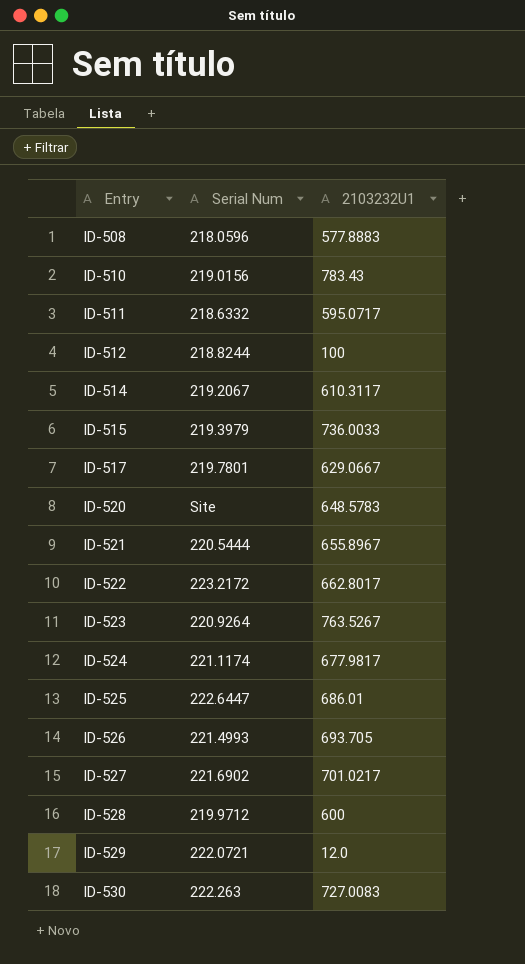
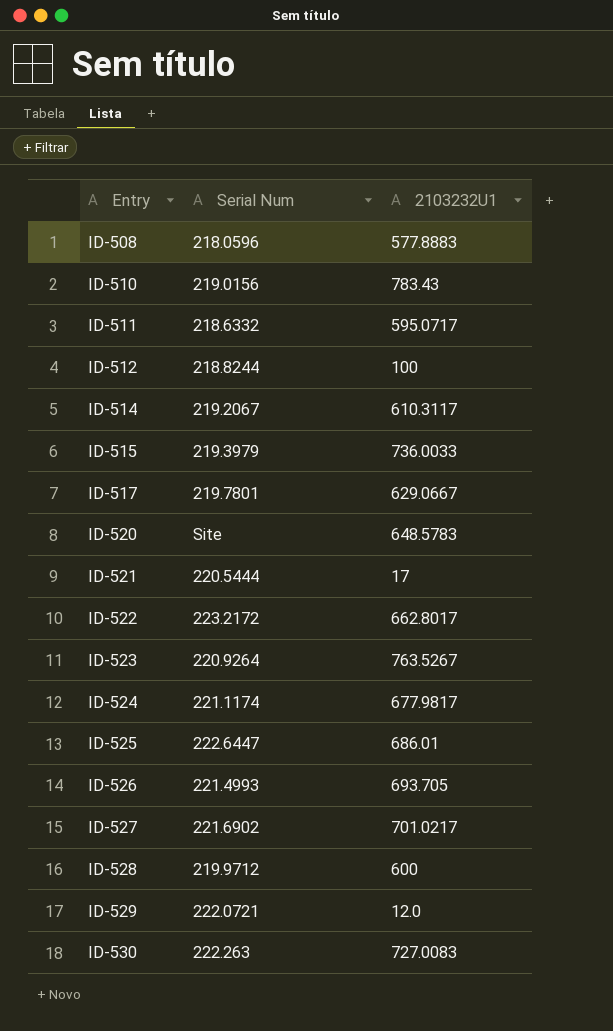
ID-521 | 2103232U1: 655.8967 -> 17

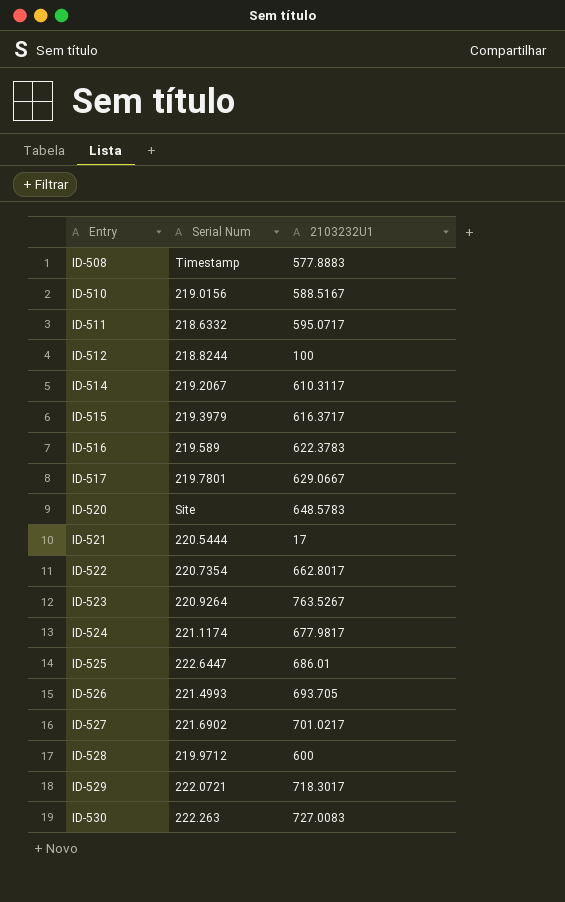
ID-508 | Serial Num: 218.0596 -> Timestamp
ID-510 | 2103232U1: 783.43 -> 588.5167
ID-515 | 2103232U1: 736.0033 -> 616.3717
row ID-516: none -> 219.589 | 622.3783
ID-522 | Serial Num: 223.2172 -> 220.7354
ID-529 | 2103232U1: 12.0 -> 718.3017

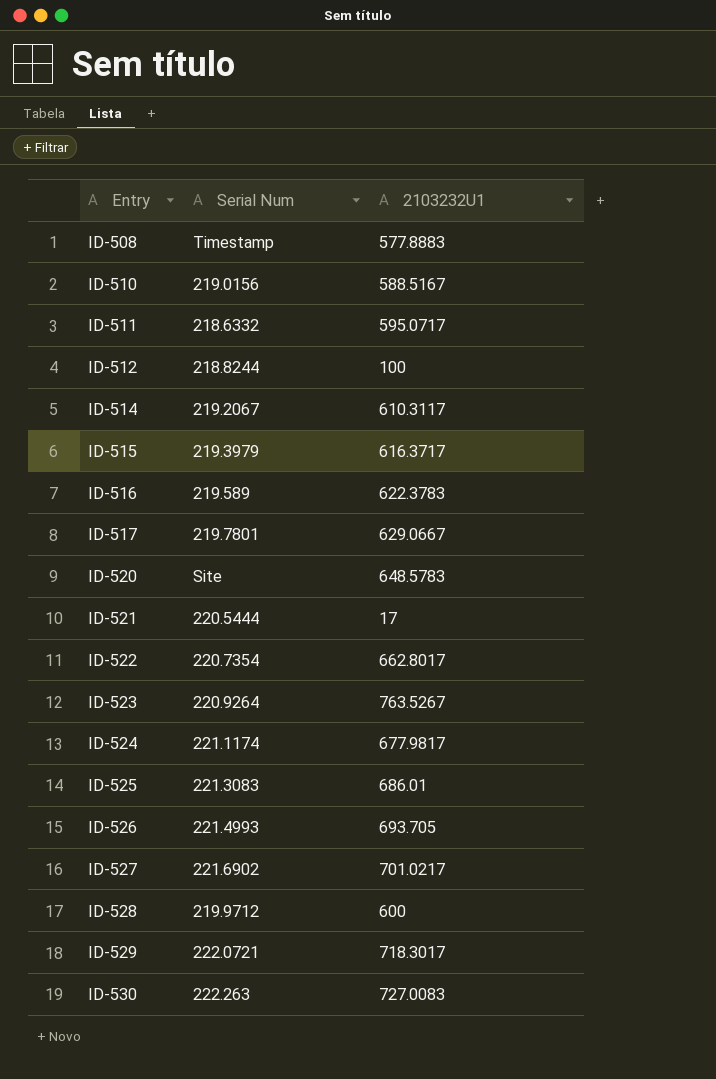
ID-525 | Serial Num: 222.6447 -> 221.3083

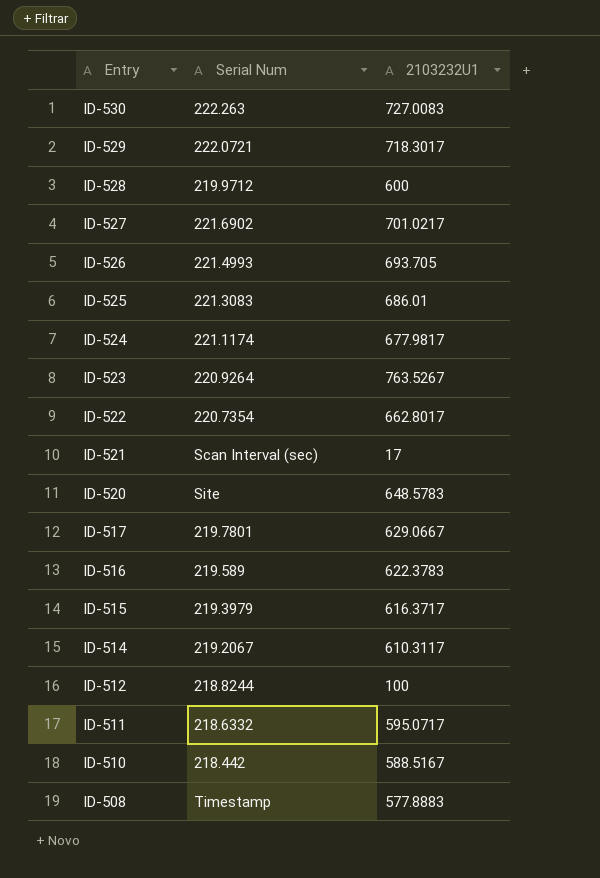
row order: Entry ascending -> Entry descending
ID-521 | Serial Num: 220.5444 -> Scan Interval (sec)
ID-510 | Serial Num: 219.0156 -> 218.442

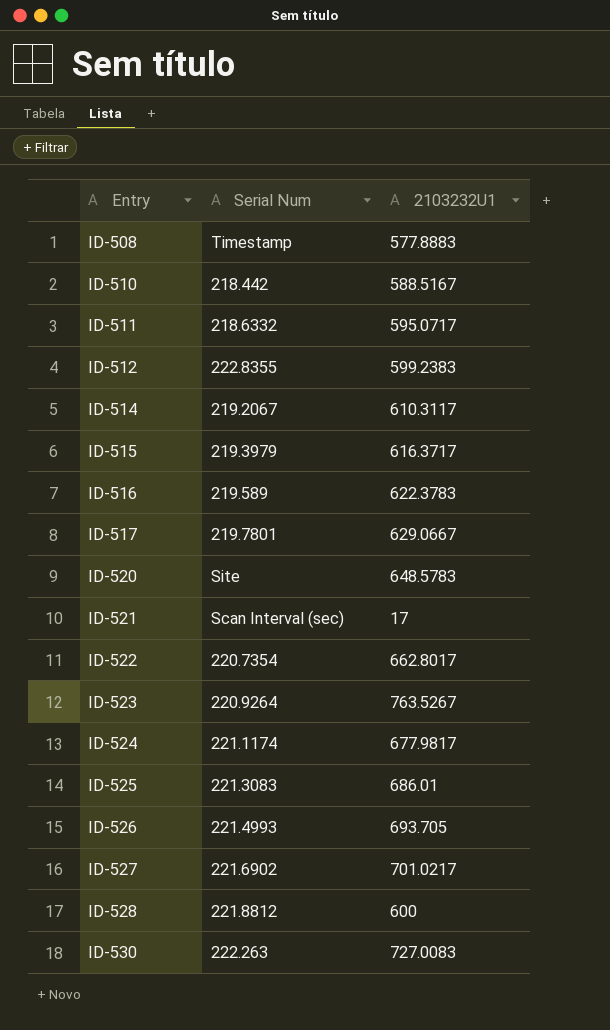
row order: Entry descending -> Entry ascending
row ID-529: 222.0721 | 718.3017 -> none
ID-512 | Serial Num: 218.8244 -> 222.8355
ID-512 | 2103232U1: 100 -> 599.2383
ID-528 | Serial Num: 219.9712 -> 221.8812

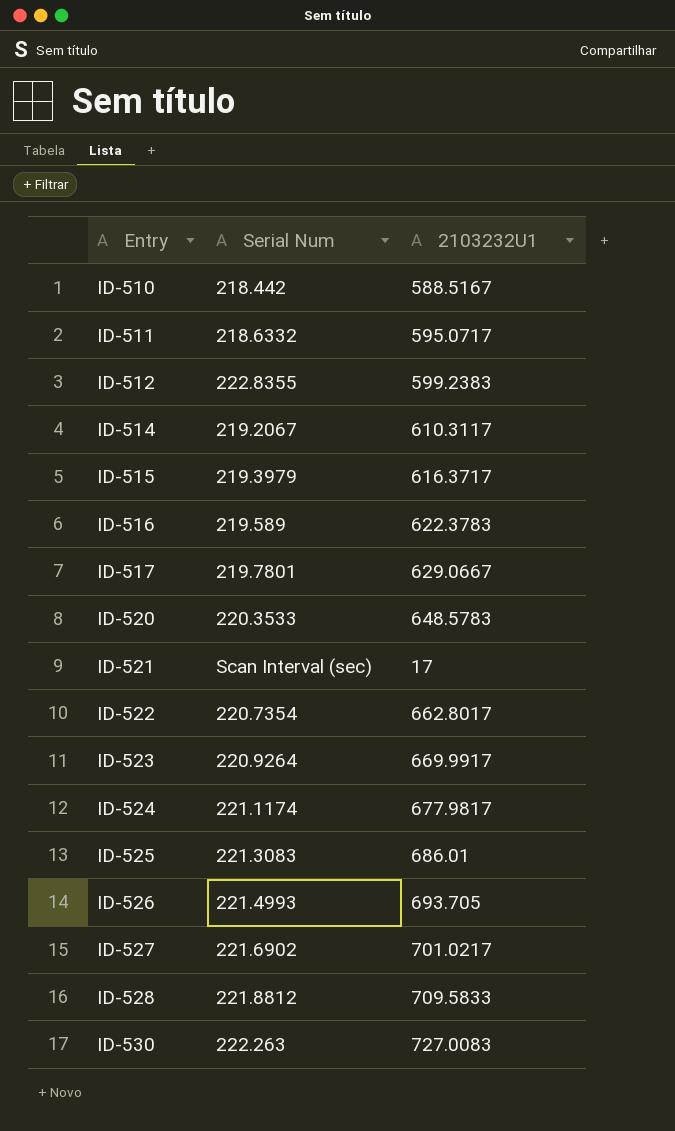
row ID-508: Timestamp | 577.8883 -> none
ID-520 | Serial Num: Site -> 220.3533
ID-523 | 2103232U1: 763.5267 -> 669.9917
ID-528 | 2103232U1: 600 -> 709.5833

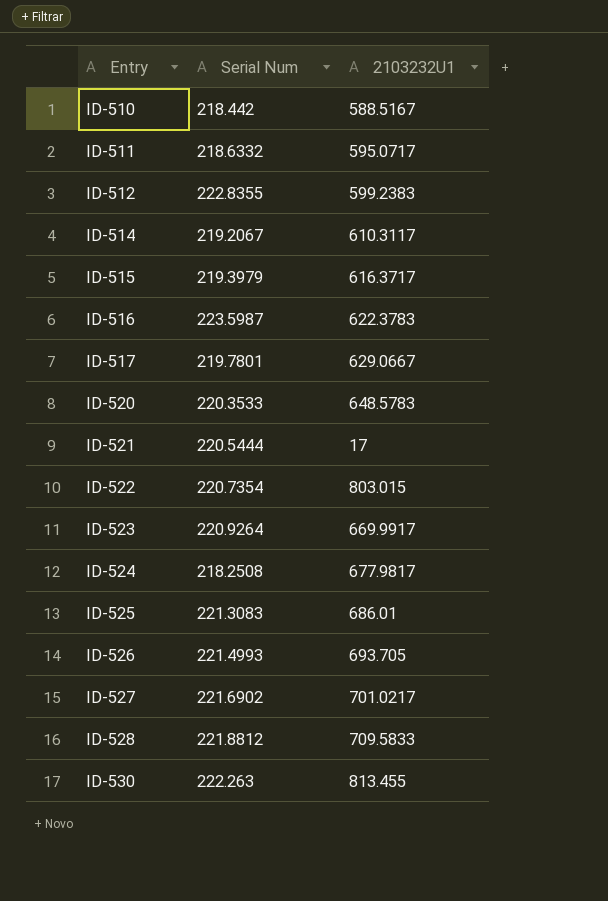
ID-516 | Serial Num: 219.589 -> 223.5987
ID-521 | Serial Num: Scan Interval (sec) -> 220.5444
ID-522 | 2103232U1: 662.8017 -> 803.015
ID-524 | Serial Num: 221.1174 -> 218.2508
ID-530 | 2103232U1: 727.0083 -> 813.455

